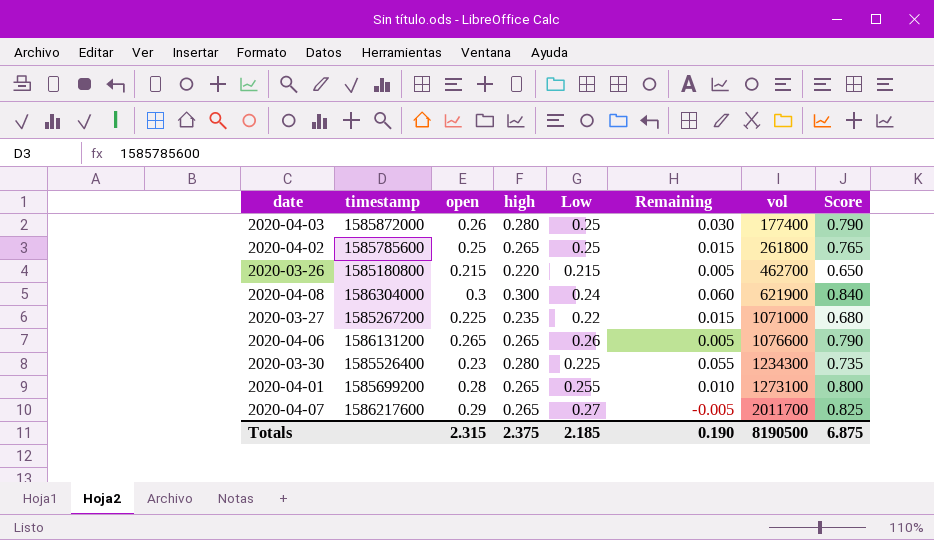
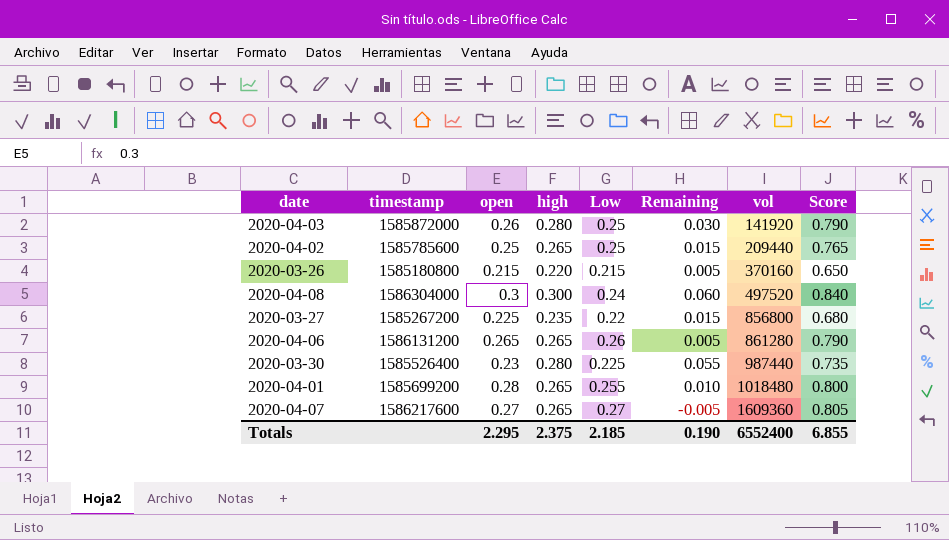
2020-04-03 | vol: 177400 -> 141920
2020-04-02 | vol: 261800 -> 209440
2020-03-26 | vol: 462700 -> 370160
2020-04-08 | vol: 621900 -> 497520
2020-03-27 | vol: 1071000 -> 856800
2020-04-06 | vol: 1076600 -> 861280
2020-03-30 | vol: 1234300 -> 987440
2020-04-01 | vol: 1273100 -> 1018480
2020-04-07 | open: 0.29 -> 0.27
2020-04-07 | vol: 2011700 -> 1609360
2020-04-07 | Score: 0.825 -> 0.805
Totals | open: 2.315 -> 2.295
Totals | vol: 8190500 -> 6552400
Totals | Score: 6.875 -> 6.855

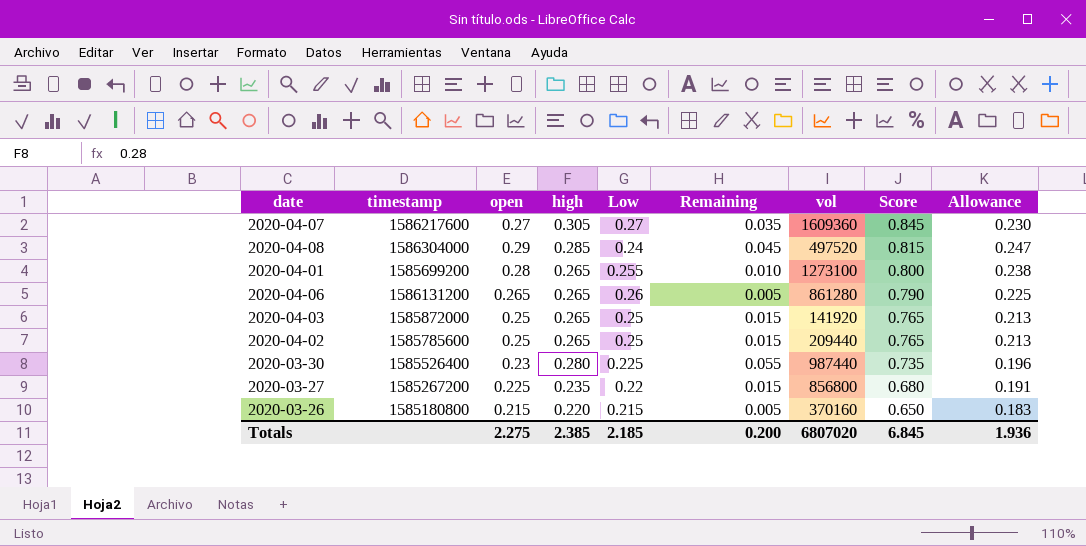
row order: vol ascending -> Score descending
column Allowance | formula: none -> [open] * 0.85
2020-04-07 | high: 0.265 -> 0.305
2020-04-07 | Remaining: -0.005 -> 0.035
2020-04-07 | Score: 0.805 -> 0.845
2020-04-08 | open: 0.3 -> 0.29
2020-04-08 | high: 0.300 -> 0.285
2020-04-08 | Remaining: 0.060 -> 0.045
2020-04-08 | Score: 0.840 -> 0.815
2020-04-01 | vol: 1018480 -> 1273100
2020-04-03 | open: 0.26 -> 0.25
2020-04-03 | high: 0.280 -> 0.265
2020-04-03 | Remaining: 0.030 -> 0.015
2020-04-03 | Score: 0.790 -> 0.765
Totals | open: 2.295 -> 2.275
Totals | high: 2.375 -> 2.385
Totals | Remaining: 0.190 -> 0.200
Totals | vol: 6552400 -> 6807020
Totals | Score: 6.855 -> 6.845

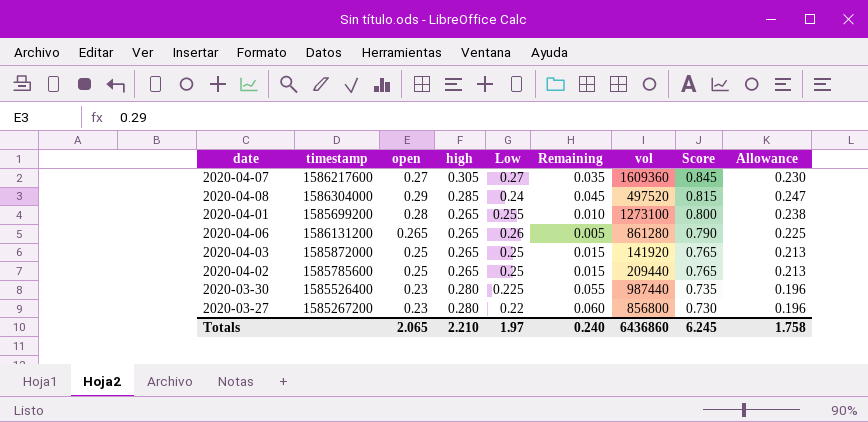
row 2020-03-26: 1585180800 | 0.215 | 0.220 | 0.215 | 0.005 | 370160 | 0.650 | 0.183 -> none
2020-03-27 | open: 0.225 -> 0.23
2020-03-27 | high: 0.235 -> 0.280
2020-03-27 | Remaining: 0.015 -> 0.060
2020-03-27 | Score: 0.680 -> 0.730
2020-03-27 | Allowance: 0.191 -> 0.196
Totals | open: 2.275 -> 2.065
Totals | high: 2.385 -> 2.210
Totals | Low: 2.185 -> 1.97
Totals | Remaining: 0.200 -> 0.240
Totals | vol: 6807020 -> 6436860
Totals | Score: 6.845 -> 6.245
Totals | Allowance: 1.936 -> 1.758

